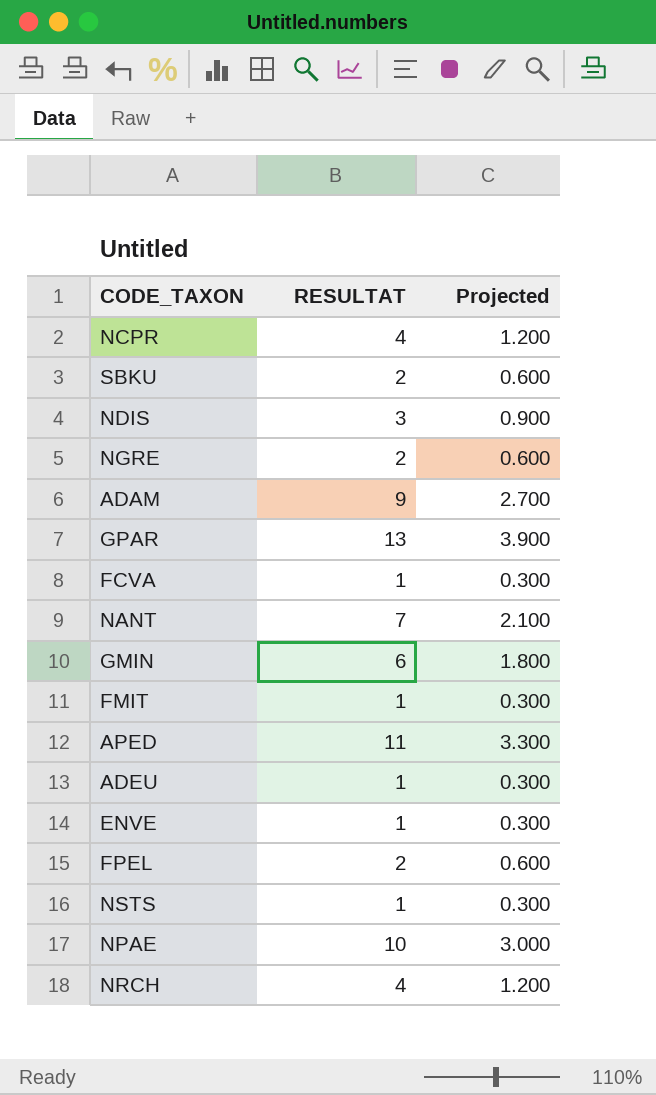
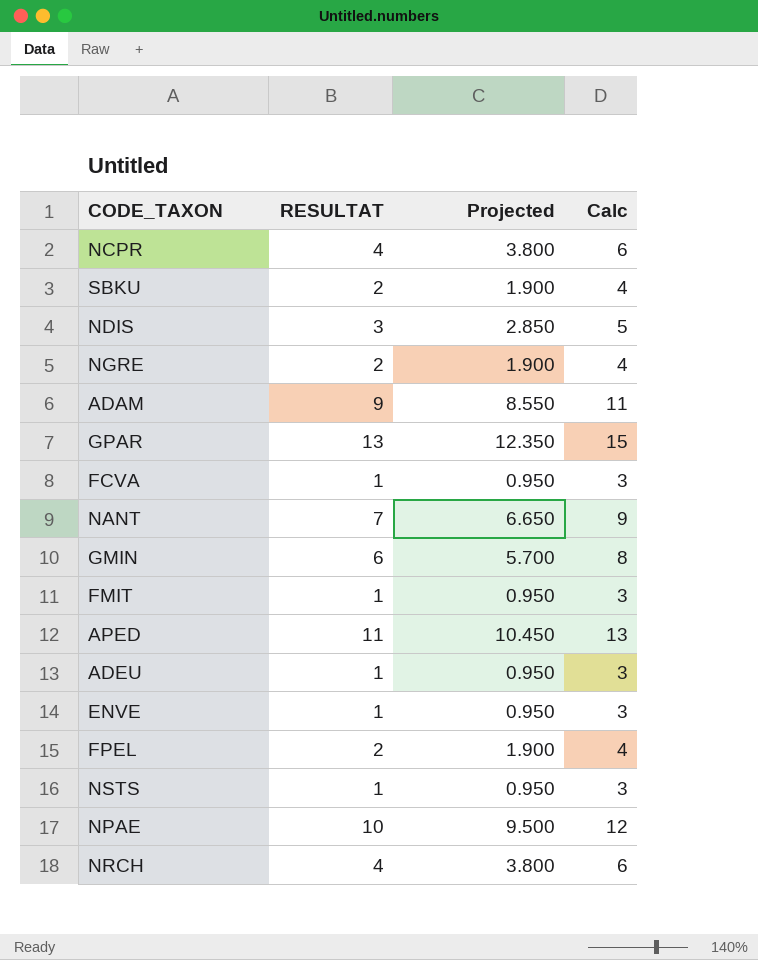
column Projected | formula: [RESULTAT] * 0.3 -> [RESULTAT] * 0.95
column Calc | formula: none -> [RESULTAT] + 2

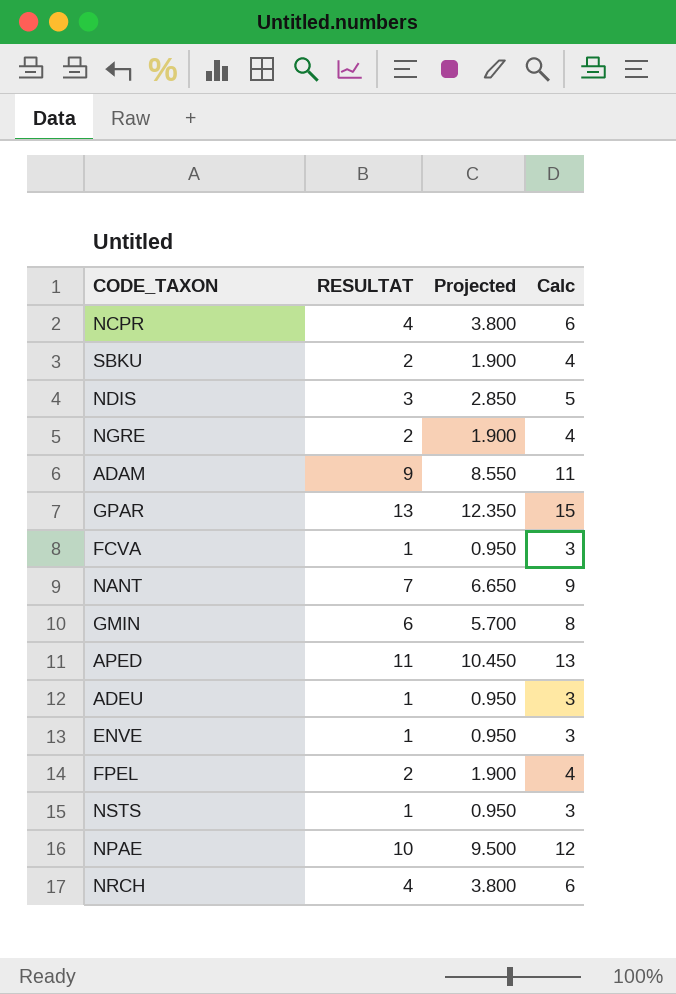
row FMIT: 1 | 0.950 | 3 -> none

